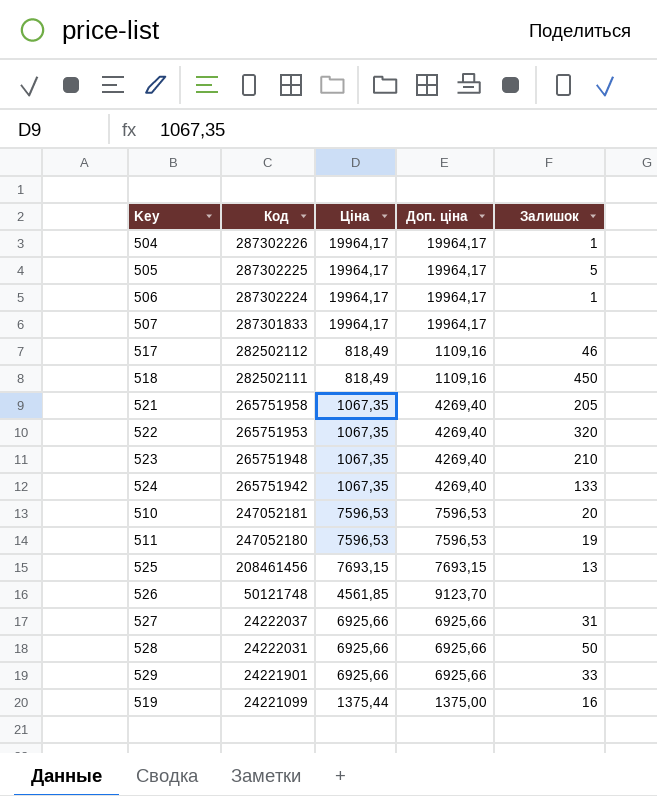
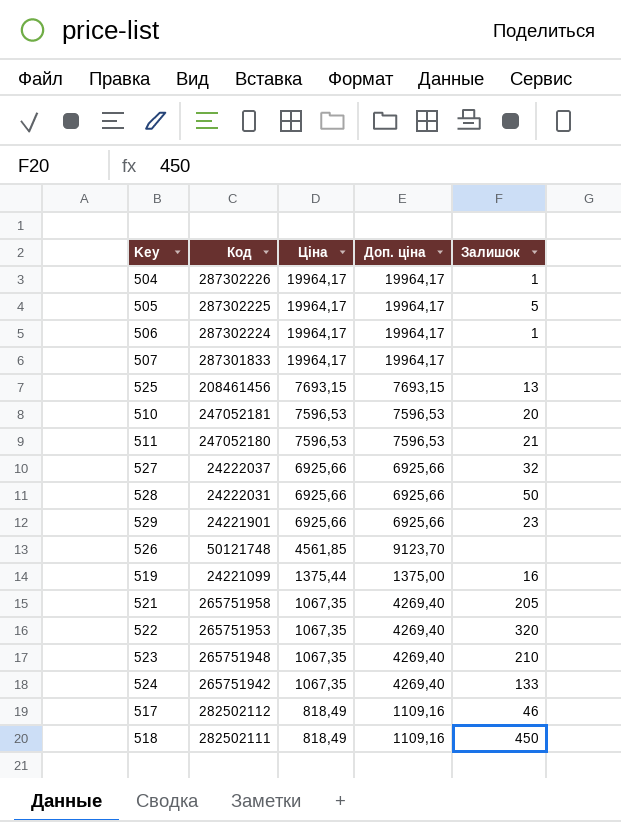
row order: Код descending -> Ціна descending
511 | Залишок: 19 -> 21
527 | Залишок: 31 -> 32
529 | Залишок: 33 -> 23

